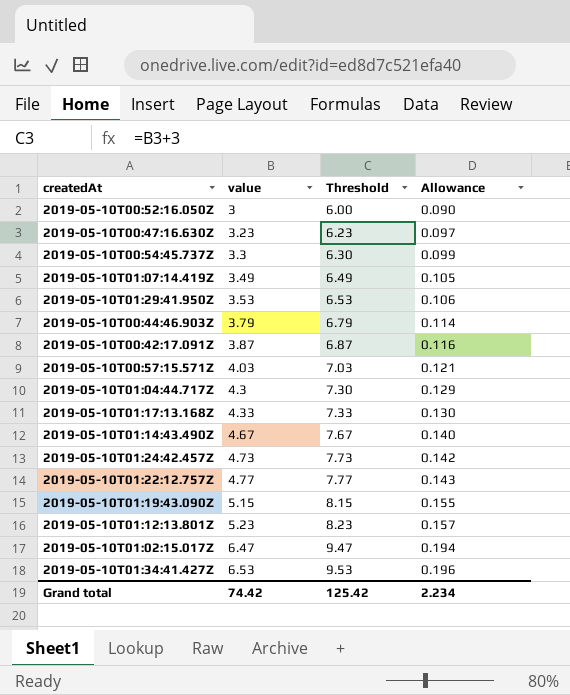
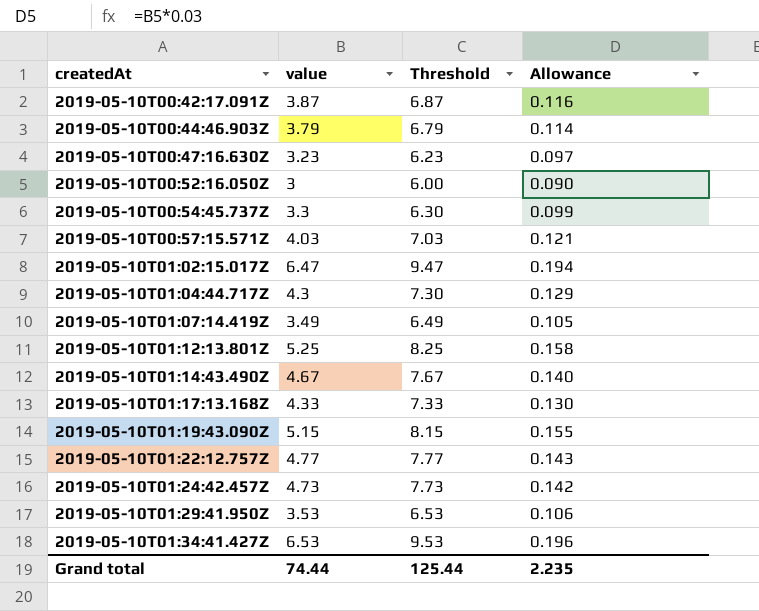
row order: value ascending -> createdAt ascending
2019-05-10T01:12:13.801Z | value: 5.23 -> 5.25
2019-05-10T01:12:13.801Z | Threshold: 8.23 -> 8.25
2019-05-10T01:12:13.801Z | Allowance: 0.157 -> 0.158
Grand total | value: 74.42 -> 74.44
Grand total | Threshold: 125.42 -> 125.44
Grand total | Allowance: 2.234 -> 2.235

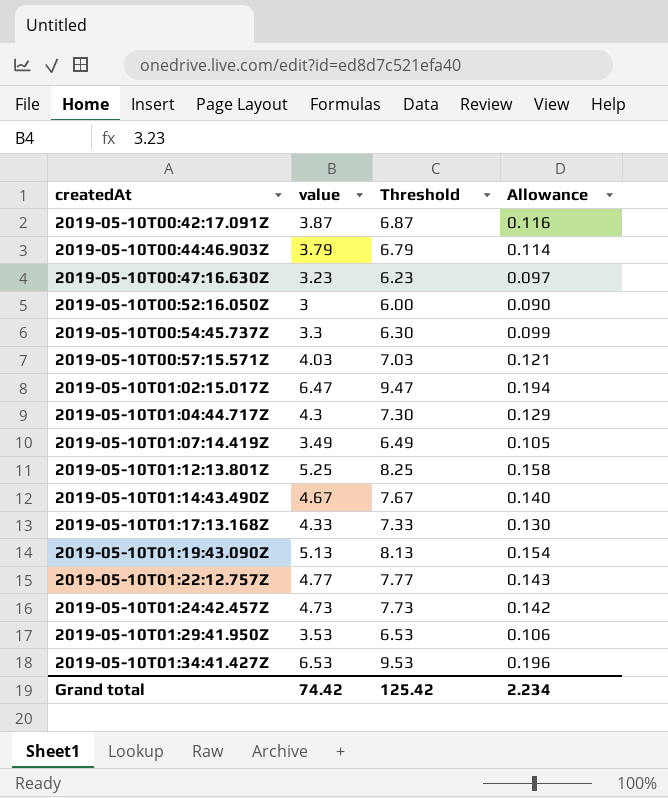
2019-05-10T01:19:43.090Z | value: 5.15 -> 5.13
2019-05-10T01:19:43.090Z | Threshold: 8.15 -> 8.13
2019-05-10T01:19:43.090Z | Allowance: 0.155 -> 0.154
Grand total | value: 74.44 -> 74.42
Grand total | Threshold: 125.44 -> 125.42
Grand total | Allowance: 2.235 -> 2.234

